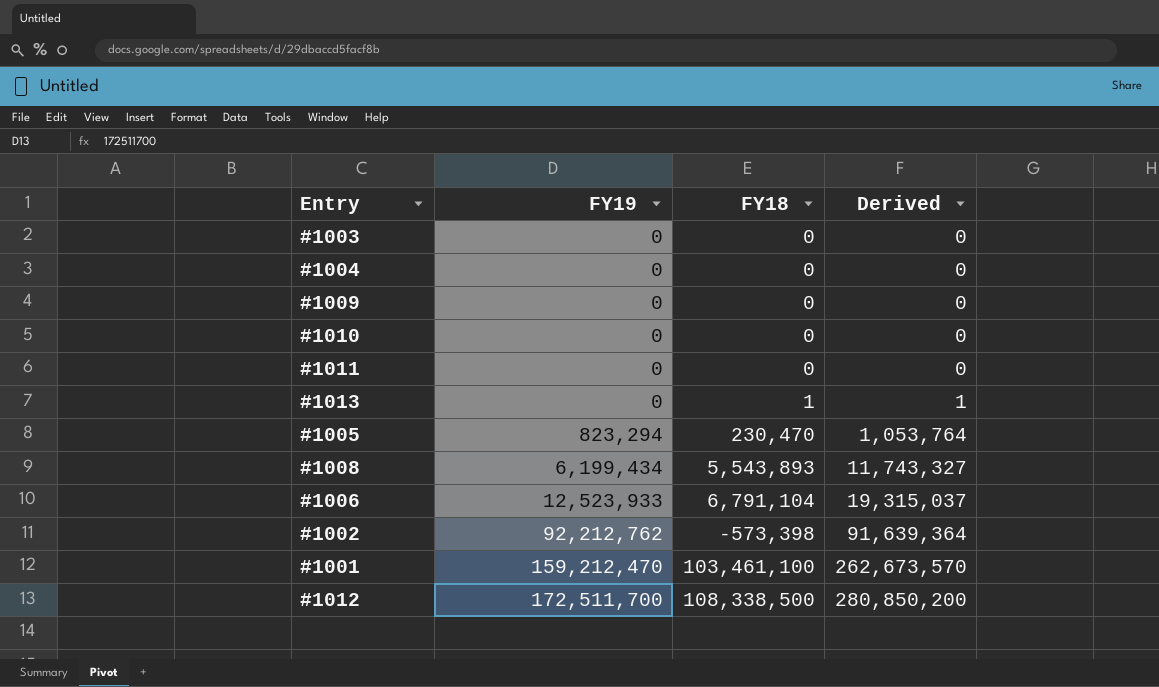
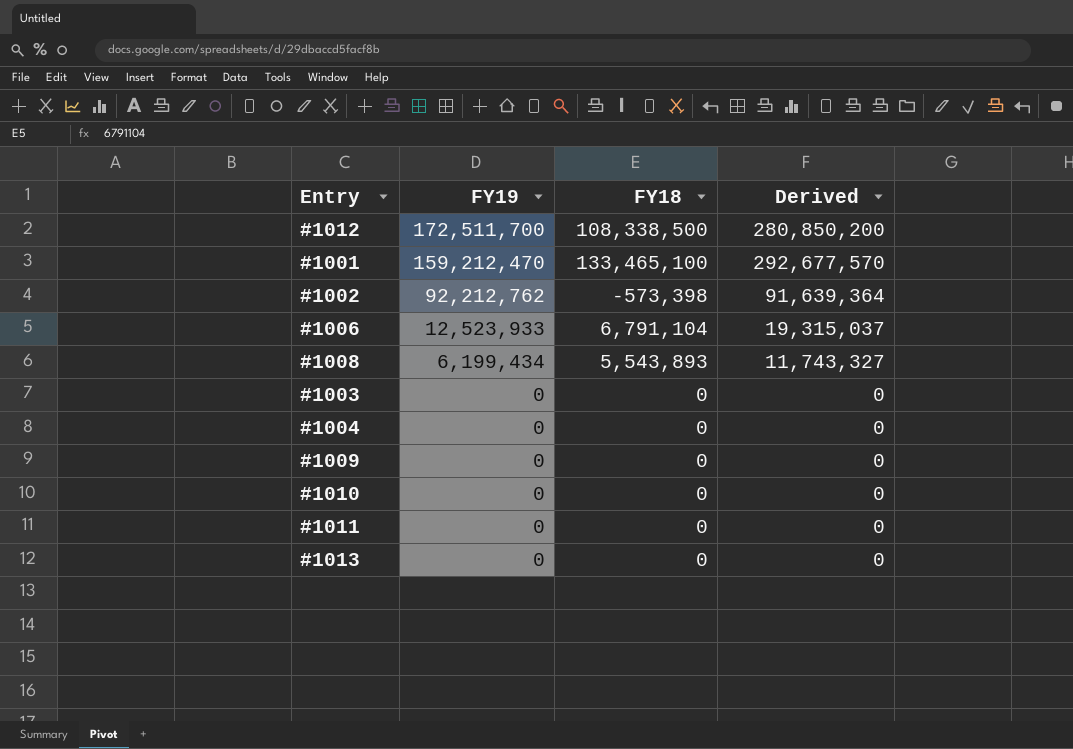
row order: FY19 ascending -> FY19 descending
row #1005: 823,294 | 230,470 | 1,053,764 -> none
#1001 | FY18: 103,461,100 -> 133,465,100
#1001 | Derived: 262,673,570 -> 292,677,570
#1013 | FY18: 1 -> 0
#1013 | Derived: 1 -> 0

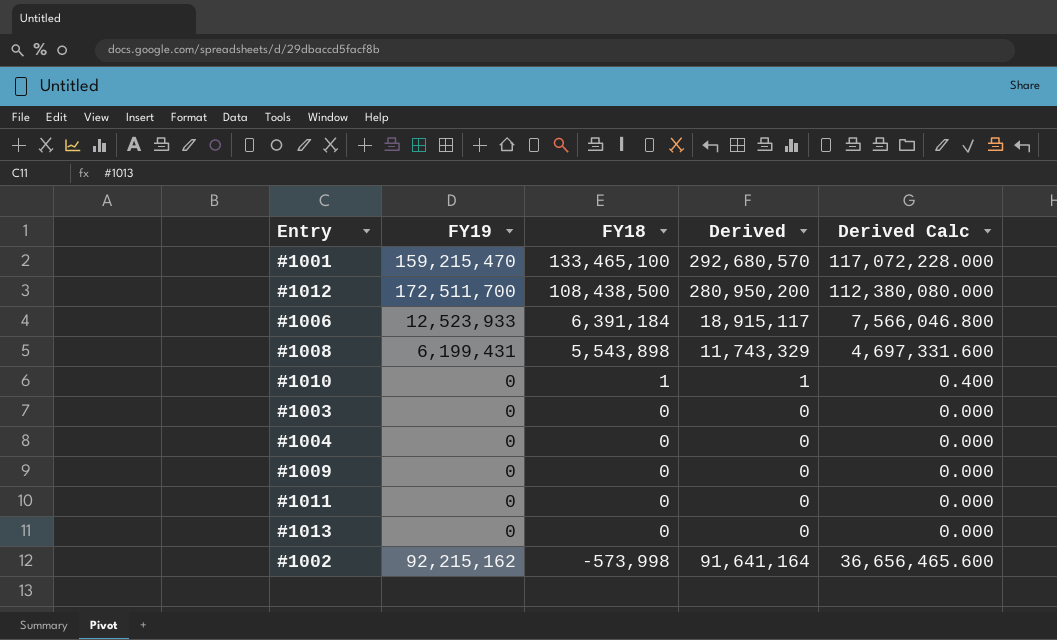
row order: FY19 descending -> FY18 descending
column Derived Calc | formula: none -> [Derived] * 0.4
#1001 | FY19: 159,212,470 -> 159,215,470
#1001 | Derived: 292,677,570 -> 292,680,570
#1012 | FY18: 108,338,500 -> 108,438,500
#1012 | Derived: 280,850,200 -> 280,950,200
#1006 | FY18: 6,791,104 -> 6,391,184
#1006 | Derived: 19,315,037 -> 18,915,117
#1008 | FY19: 6,199,434 -> 6,199,431
#1008 | FY18: 5,543,893 -> 5,543,898
#1008 | Derived: 11,743,327 -> 11,743,329
#1010 | FY18: 0 -> 1
#1010 | Derived: 0 -> 1
#1002 | FY19: 92,212,762 -> 92,215,162
#1002 | FY18: -573,398 -> -573,998
#1002 | Derived: 91,639,364 -> 91,641,164

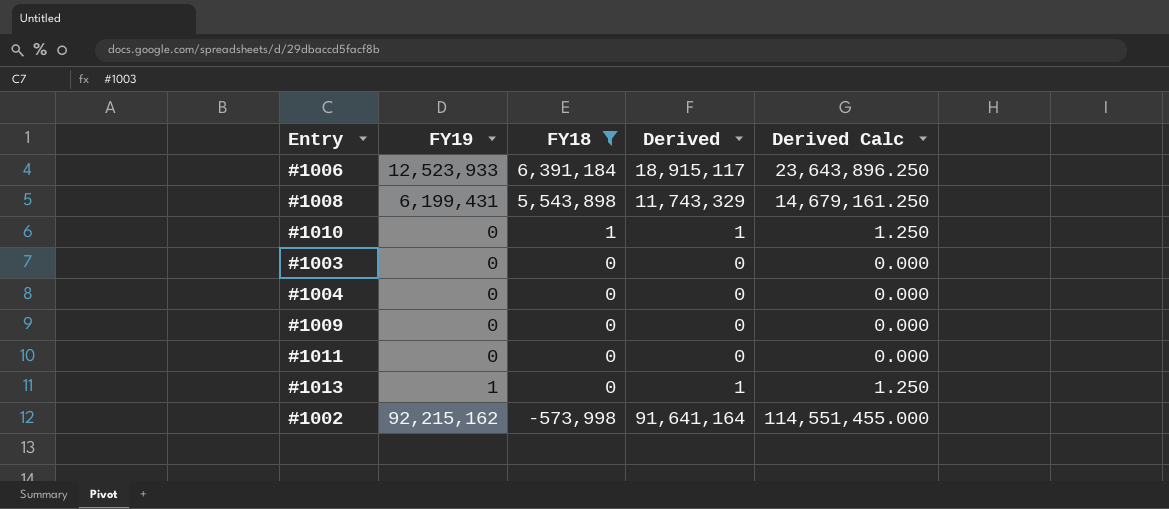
filter: none -> FY18 <= 6,391,184
column Derived Calc | formula: [Derived] * 0.4 -> [Derived] * 1.25
#1013 | FY19: 0 -> 1
#1013 | Derived: 0 -> 1

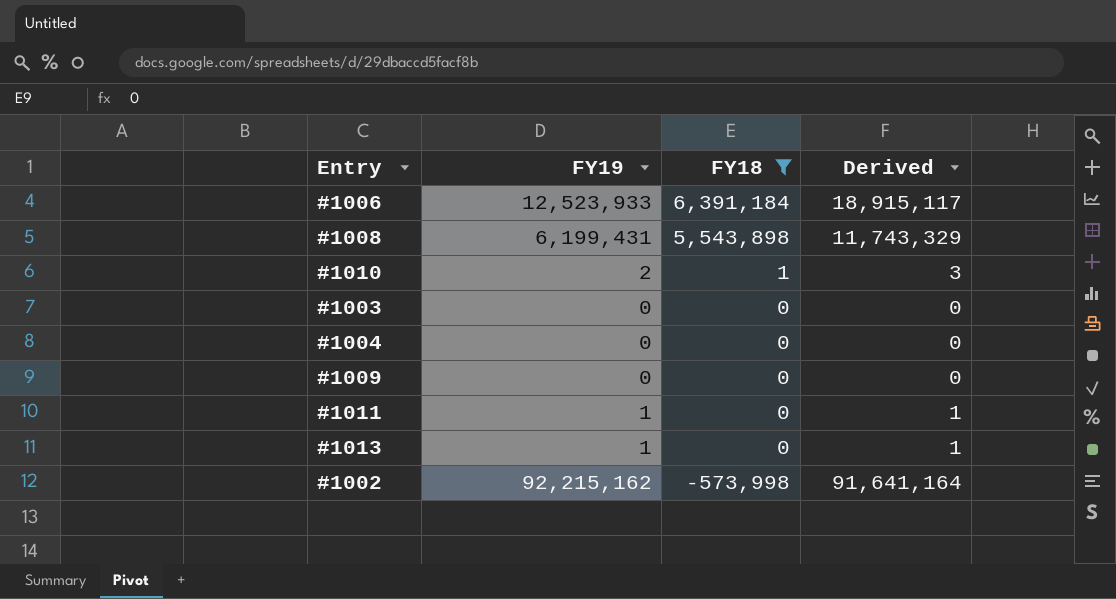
column Derived Calc | formula: [Derived] * 1.25 -> none
#1010 | FY19: 0 -> 2
#1010 | Derived: 1 -> 3
#1011 | FY19: 0 -> 1
#1011 | Derived: 0 -> 1

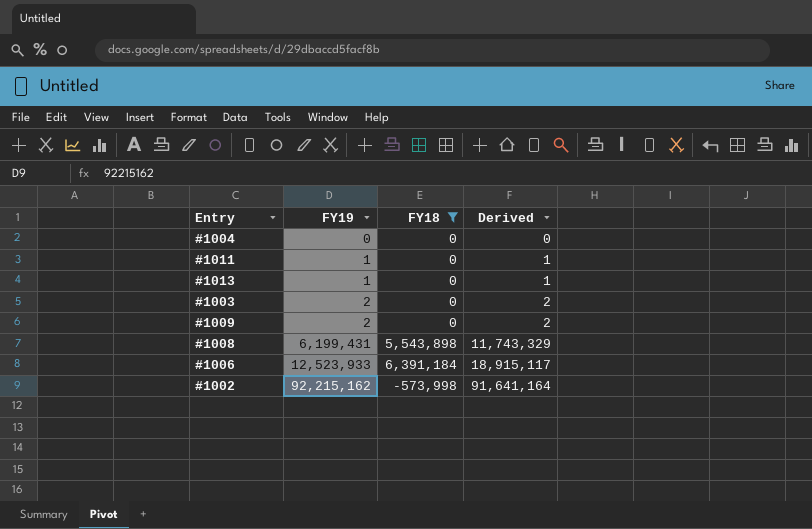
row order: FY18 descending -> FY19 ascending
row #1010: 2 | 1 | 3 -> none
#1003 | FY19: 0 -> 2
#1003 | Derived: 0 -> 2
#1009 | FY19: 0 -> 2
#1009 | Derived: 0 -> 2

